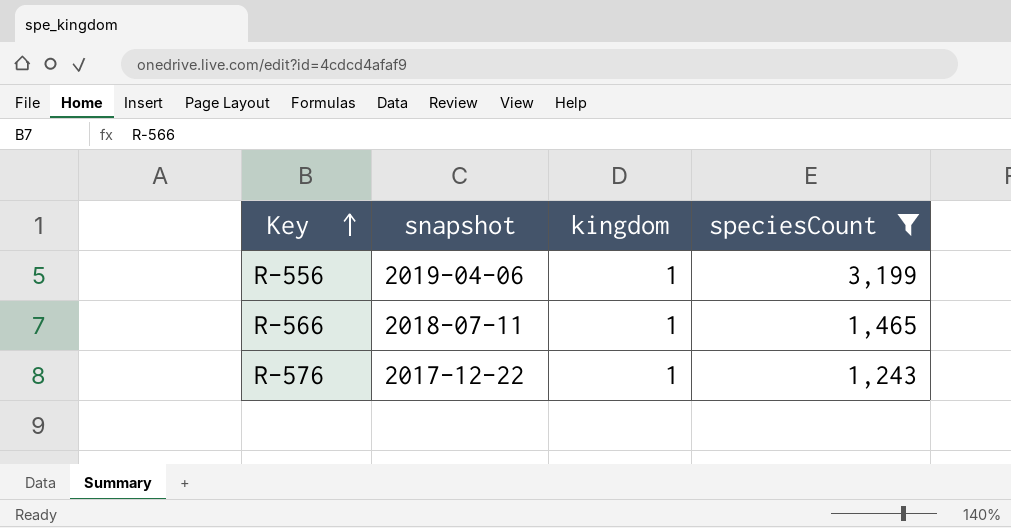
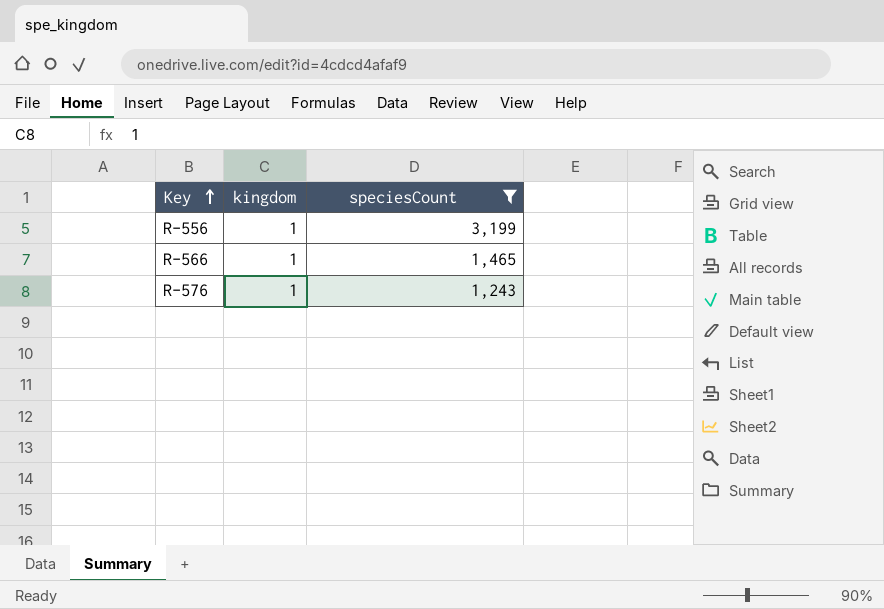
column snapshot | position: 2 -> none

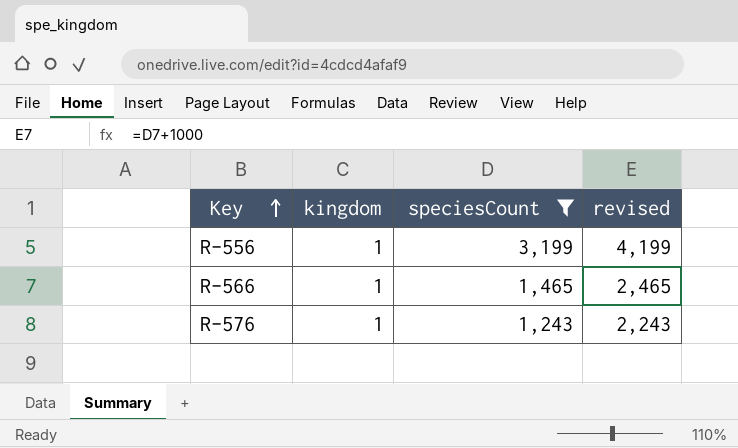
column revised | formula: none -> [speciesCount] + 1000

